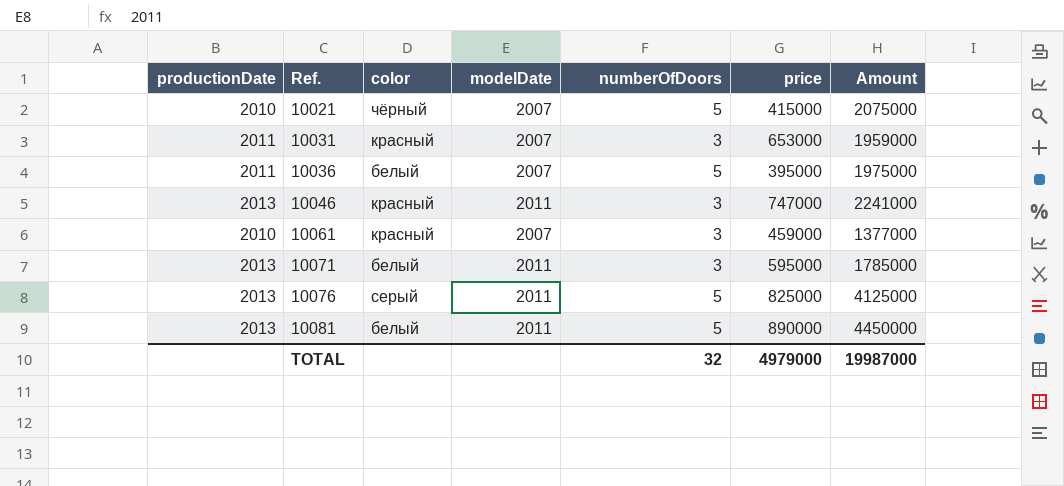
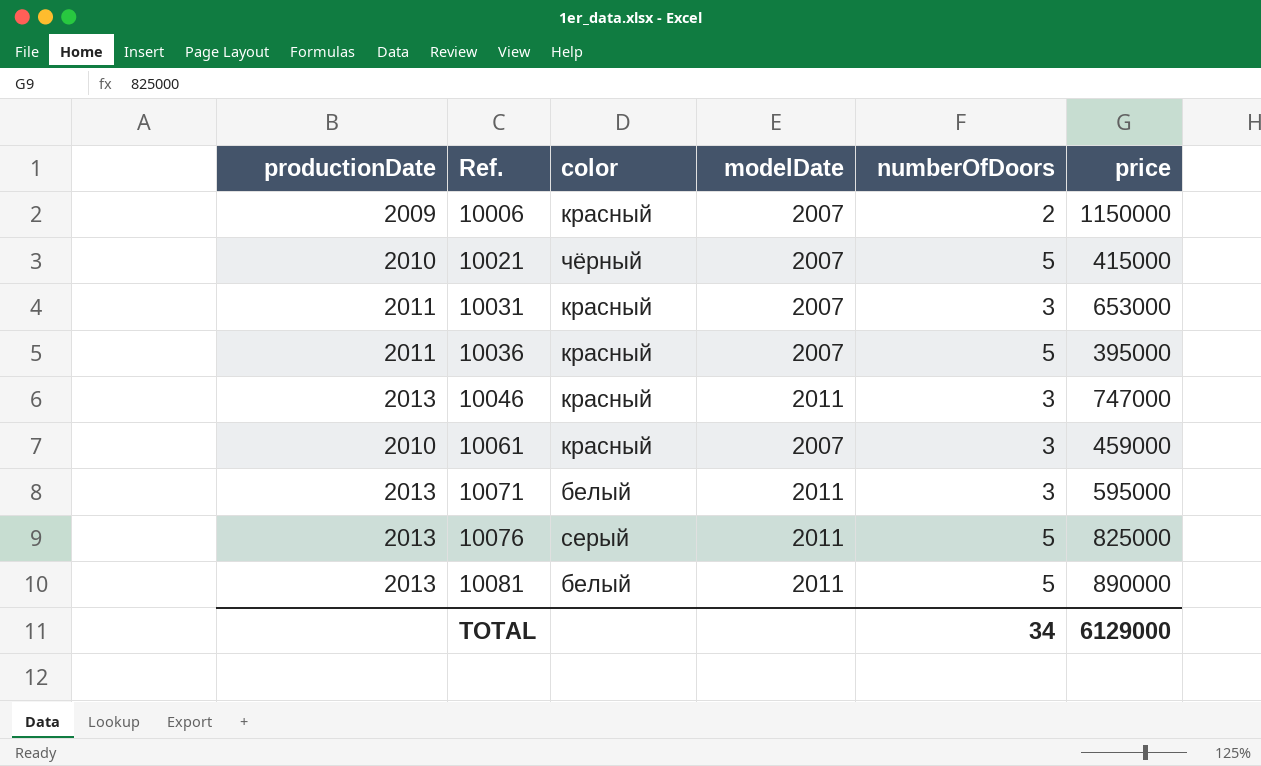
column Amount | formula: [numberOfDoors] * [price] -> none
row 10006: none -> 2009 | красный | 2007 | 2 | 1150000
10036 | color: белый -> красный
TOTAL | numberOfDoors: 32 -> 34
TOTAL | price: 4979000 -> 6129000

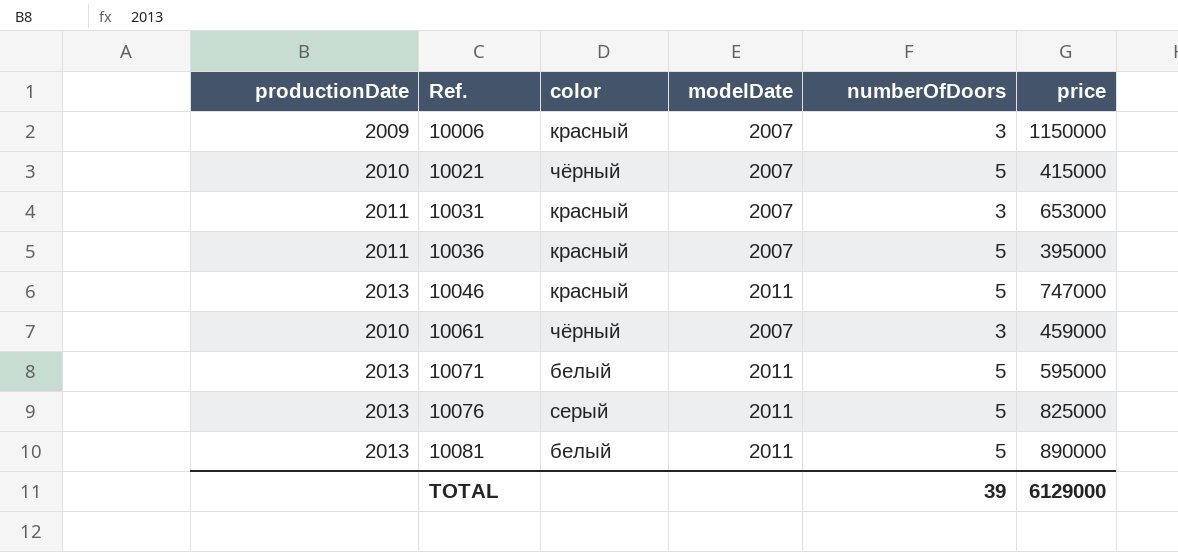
10006 | numberOfDoors: 2 -> 3
10046 | numberOfDoors: 3 -> 5
10061 | color: красный -> чёрный
10071 | numberOfDoors: 3 -> 5
TOTAL | numberOfDoors: 34 -> 39

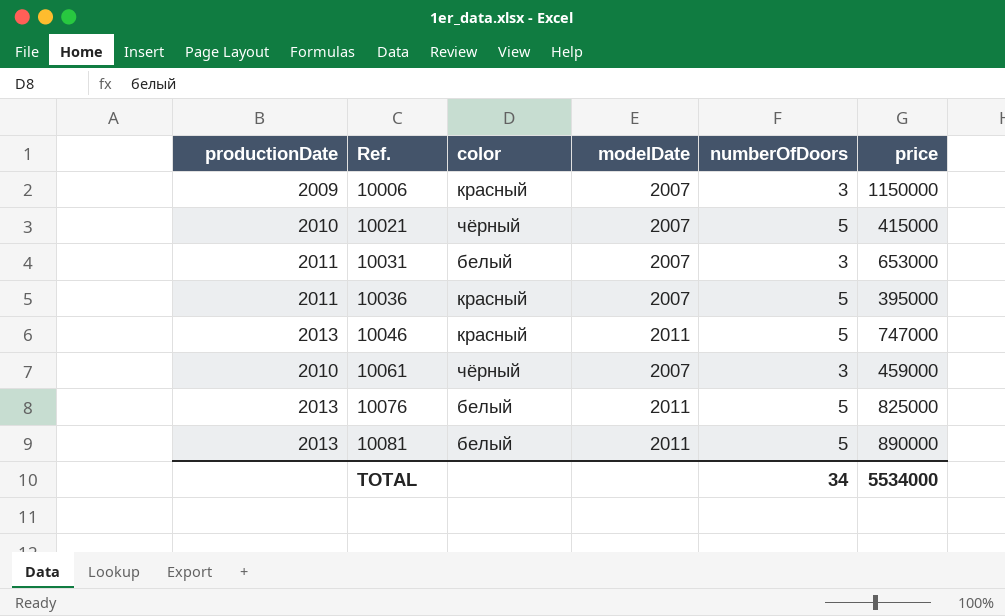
row 10071: 2013 | белый | 2011 | 5 | 595000 -> none
10031 | color: красный -> белый
10076 | color: серый -> белый
TOTAL | numberOfDoors: 39 -> 34
TOTAL | price: 6129000 -> 5534000

